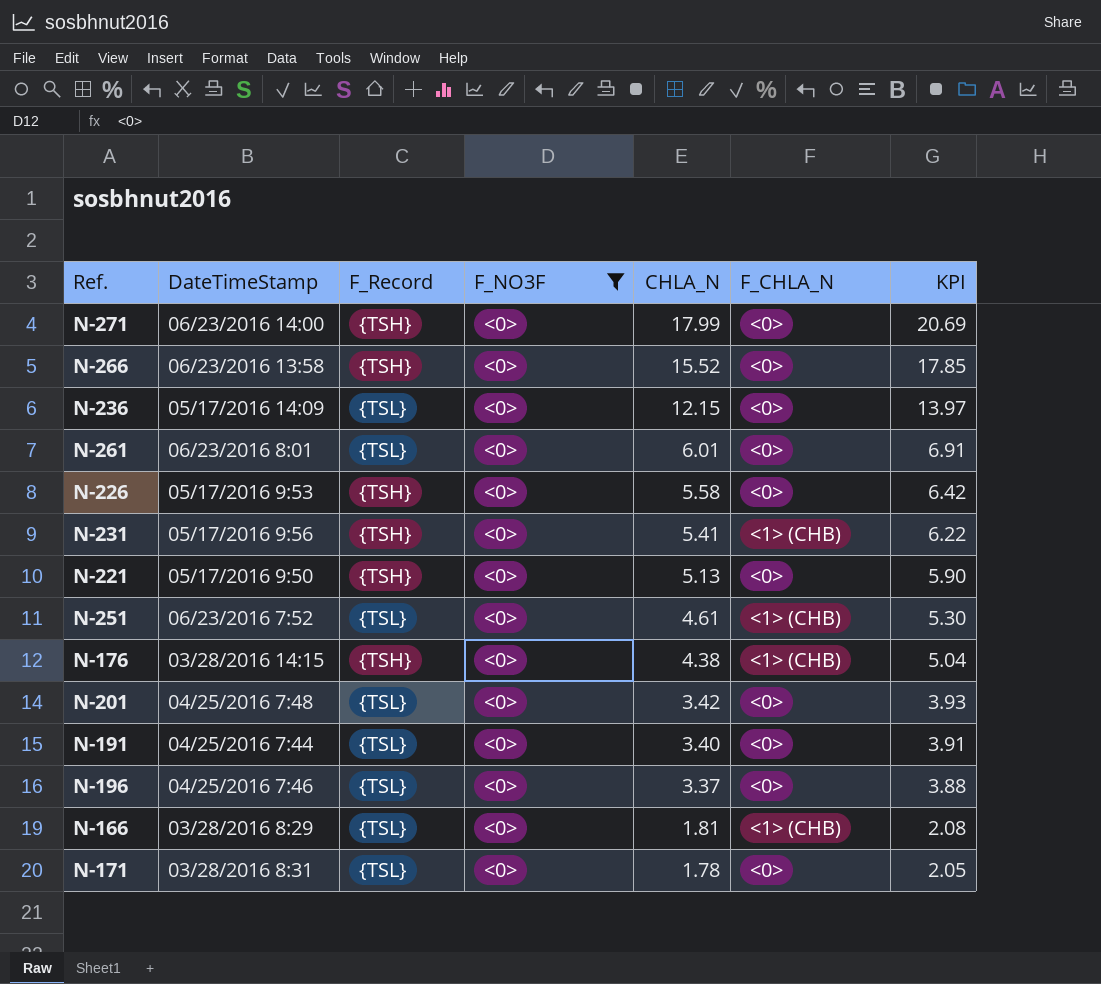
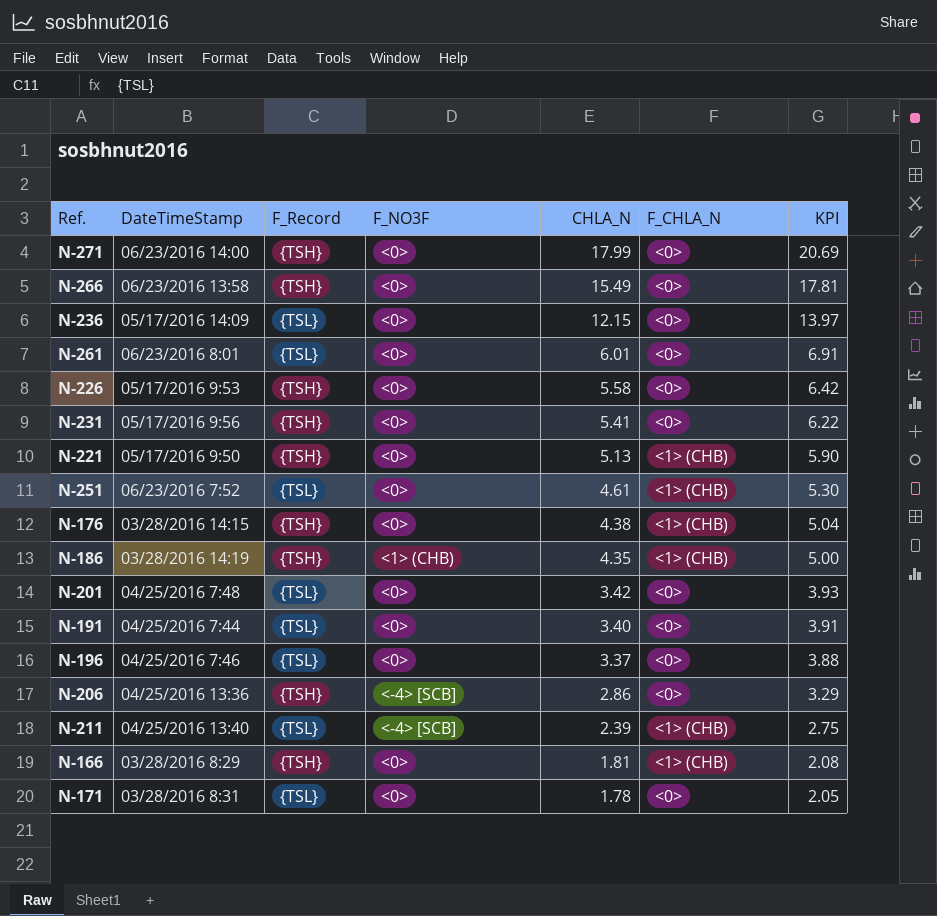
filter: F_NO3F = <0> -> none
N-266 | CHLA_N: 15.52 -> 15.49
N-266 | KPI: 17.85 -> 17.81
N-231 | F_CHLA_N: <1> (CHB) -> <0>
N-221 | F_CHLA_N: <0> -> <1> (CHB)
N-166 | F_Record: {TSL} -> {TSH}

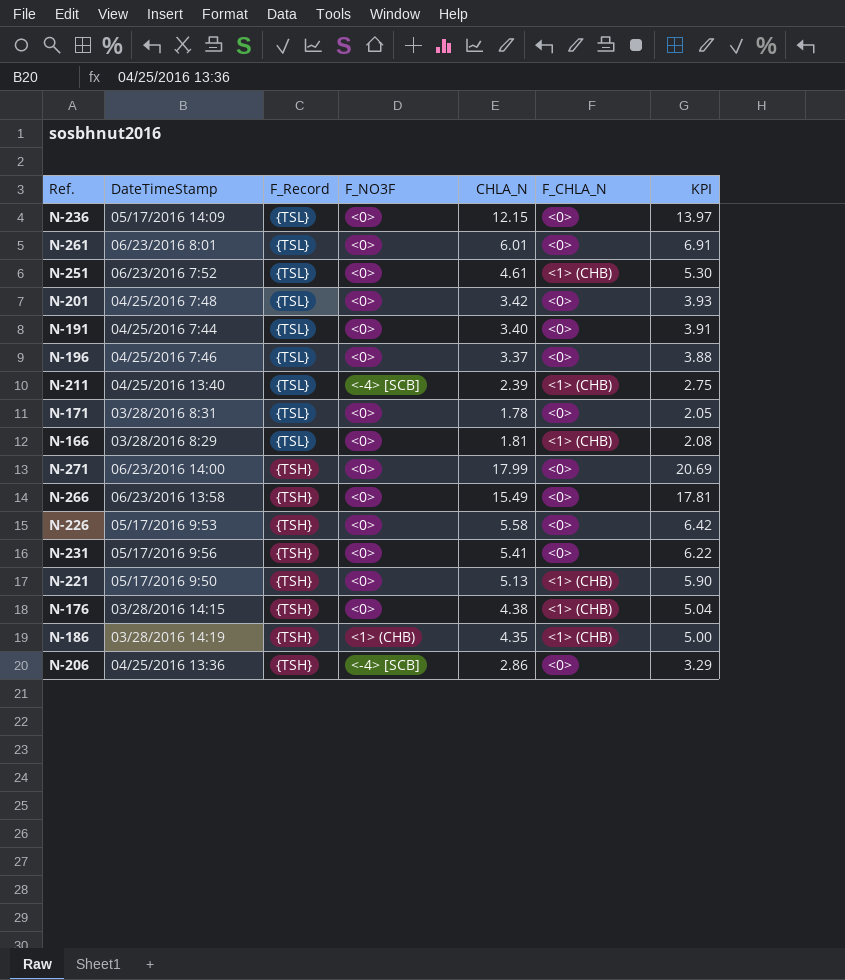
row order: CHLA_N descending -> F_Record descending
N-166 | F_Record: {TSH} -> {TSL}

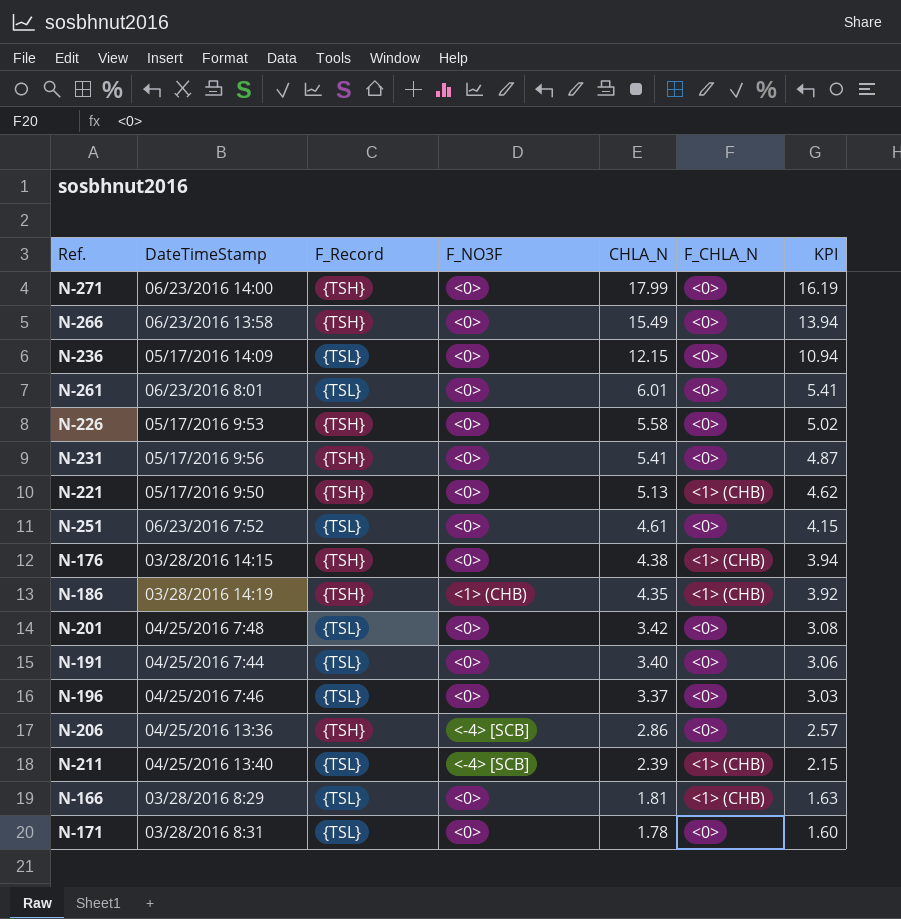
row order: F_Record descending -> CHLA_N descending
column KPI | formula: [CHLA_N] * 1.15 -> [CHLA_N] * 0.9
N-251 | F_CHLA_N: <1> (CHB) -> <0>

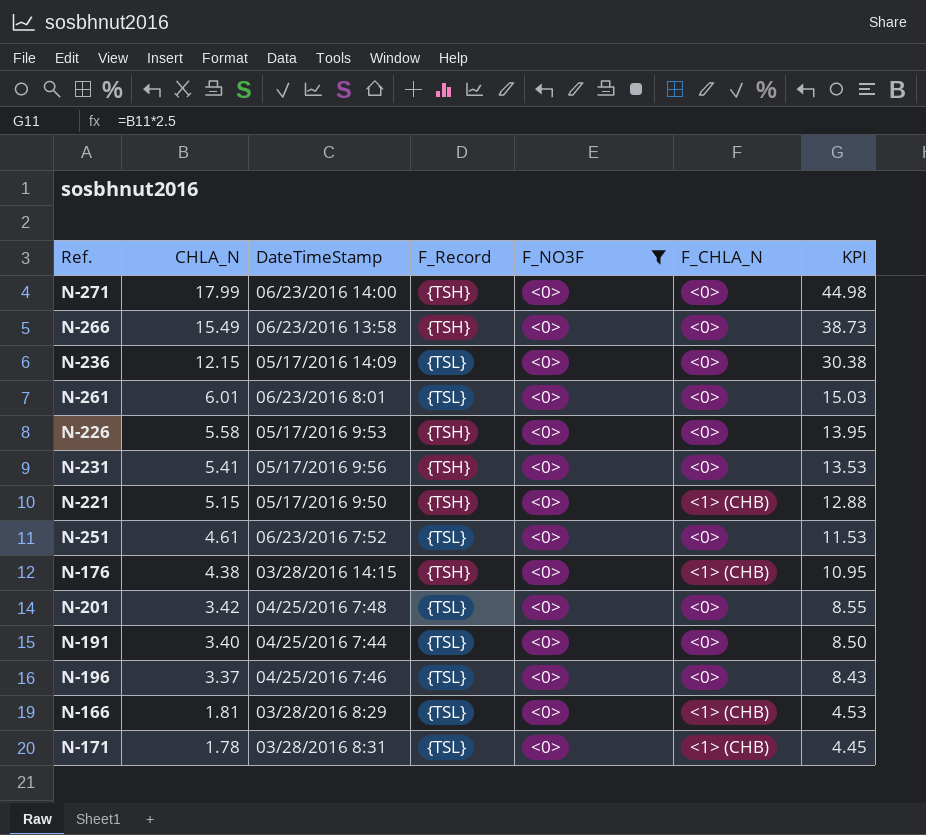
filter: none -> F_NO3F = <0>
column CHLA_N | position: 5 -> 2
column KPI | formula: [CHLA_N] * 0.9 -> [CHLA_N] * 2.5
N-221 | CHLA_N: 5.13 -> 5.15
N-171 | F_CHLA_N: <0> -> <1> (CHB)

